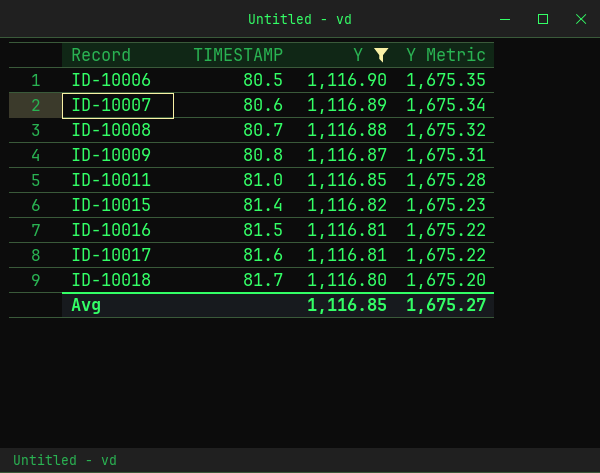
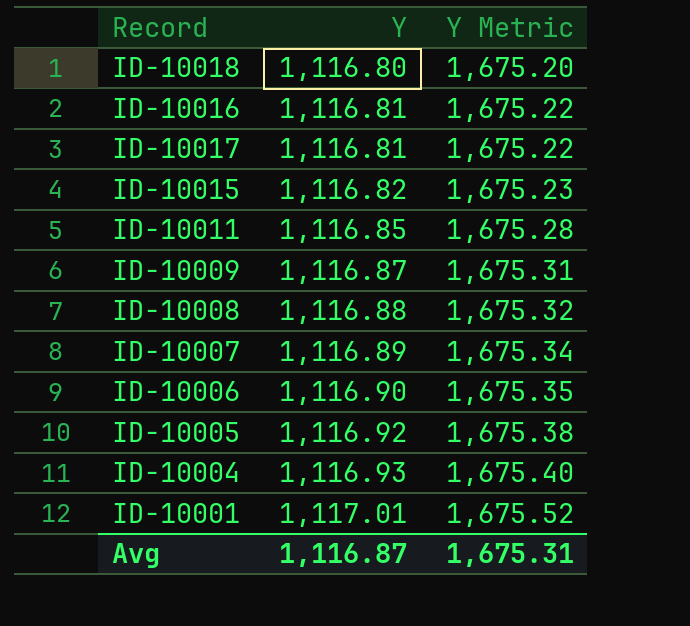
filter: Y <= 1,116.90 -> none
row order: Record ascending -> Y ascending
column TIMESTAMP | position: 2 -> none
Avg | Y: 1,116.85 -> 1,116.87
Avg | Y Metric: 1,675.27 -> 1,675.31

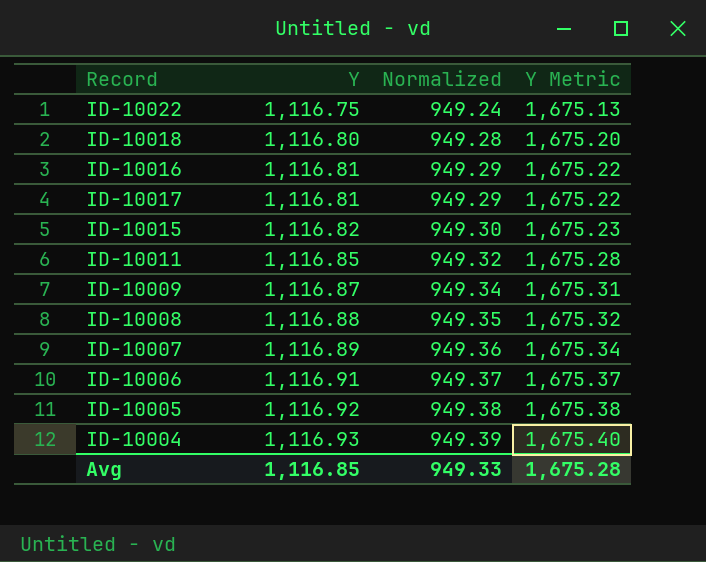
column Normalized | formula: none -> [Y] * 0.85
row ID-10001: 1,117.01 | 1,675.52 -> none
row ID-10022: none -> 1,116.75 | 949.24 | 1,675.13
ID-10006 | Y: 1,116.90 -> 1,116.91
ID-10006 | Y Metric: 1,675.35 -> 1,675.37
Avg | Y: 1,116.87 -> 1,116.85
Avg | Y Metric: 1,675.31 -> 1,675.28

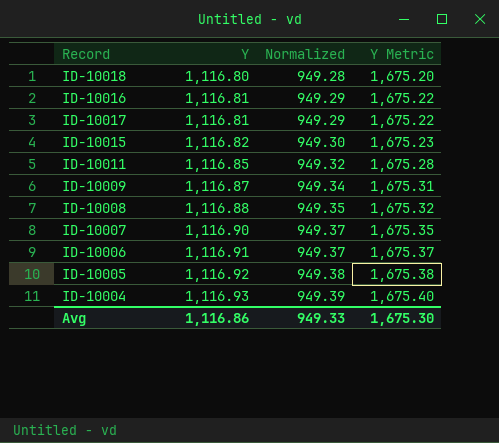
row ID-10022: 1,116.75 | 949.24 | 1,675.13 -> none
ID-10007 | Y: 1,116.89 -> 1,116.90
ID-10007 | Normalized: 949.36 -> 949.37
ID-10007 | Y Metric: 1,675.34 -> 1,675.35
Avg | Y: 1,116.85 -> 1,116.86
Avg | Y Metric: 1,675.28 -> 1,675.30

